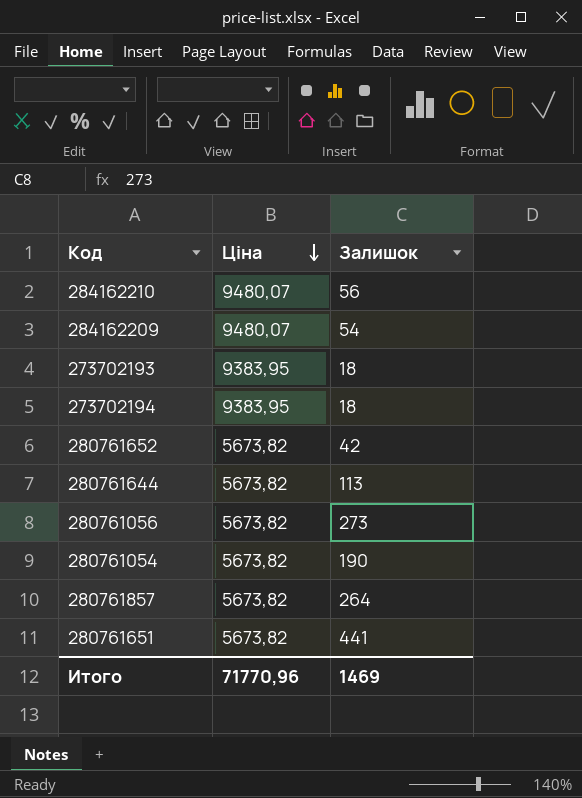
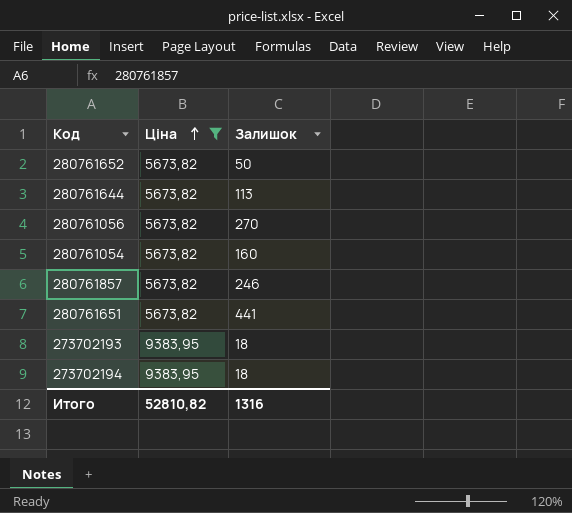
filter: none -> Ціна != 9480,07
row order: Ціна descending -> Ціна ascending
280761652 | Залишок: 42 -> 50
280761056 | Залишок: 273 -> 270
280761054 | Залишок: 190 -> 160
280761857 | Залишок: 264 -> 246
Итого | Ціна: 71770,96 -> 52810,82
Итого | Залишок: 1469 -> 1316

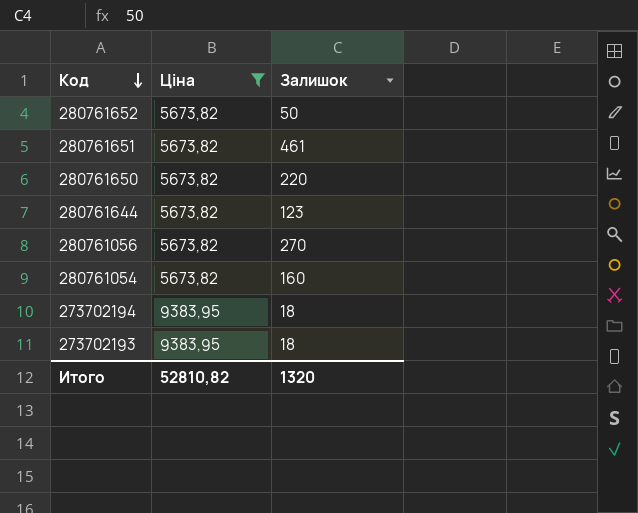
row order: Ціна ascending -> Код descending
row 280761857: 5673,82 | 246 -> none
280761651 | Залишок: 441 -> 461
row 280761650: none -> 5673,82 | 220
280761644 | Залишок: 113 -> 123
Итого | Залишок: 1316 -> 1320

